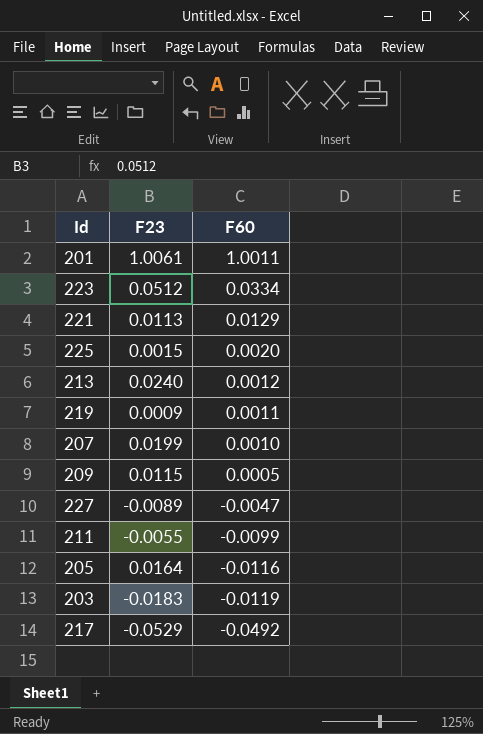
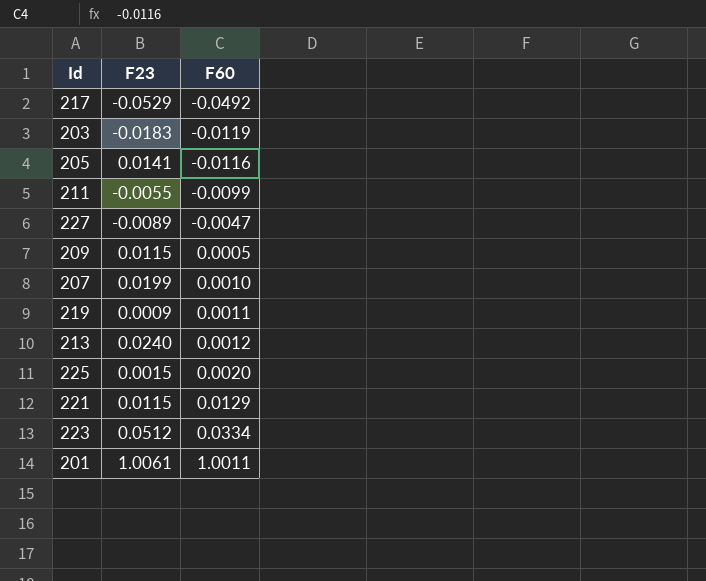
row order: F60 descending -> F60 ascending
205 | F23: 0.0164 -> 0.0141
221 | F23: 0.0113 -> 0.0115

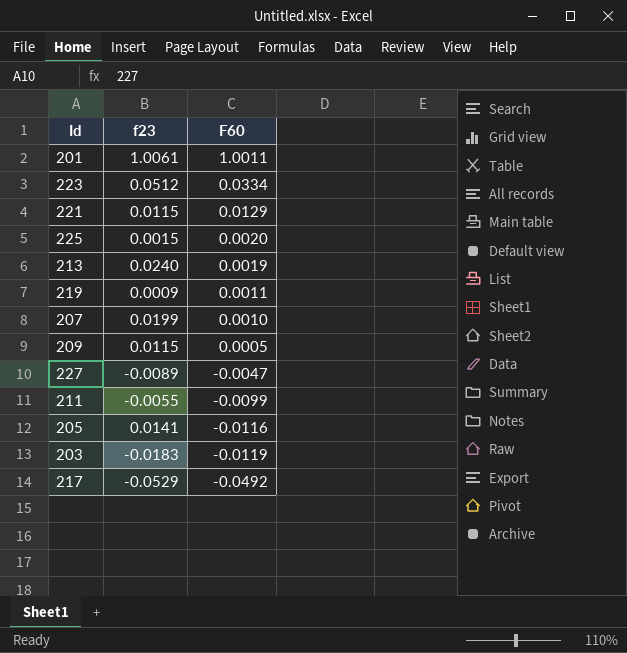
row order: F60 ascending -> F60 descending
column name: F23 -> f23
213 | F60: 0.0012 -> 0.0019

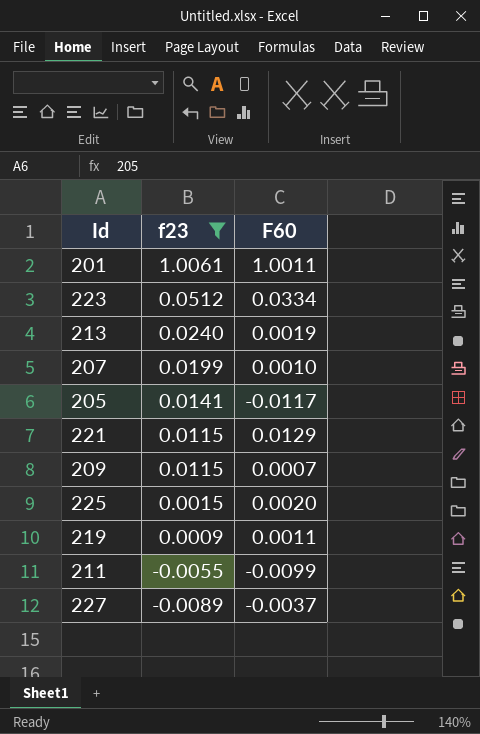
filter: none -> f23 >= -0.0089
row order: F60 descending -> f23 descending
205 | F60: -0.0116 -> -0.0117
209 | F60: 0.0005 -> 0.0007
227 | F60: -0.0047 -> -0.0037

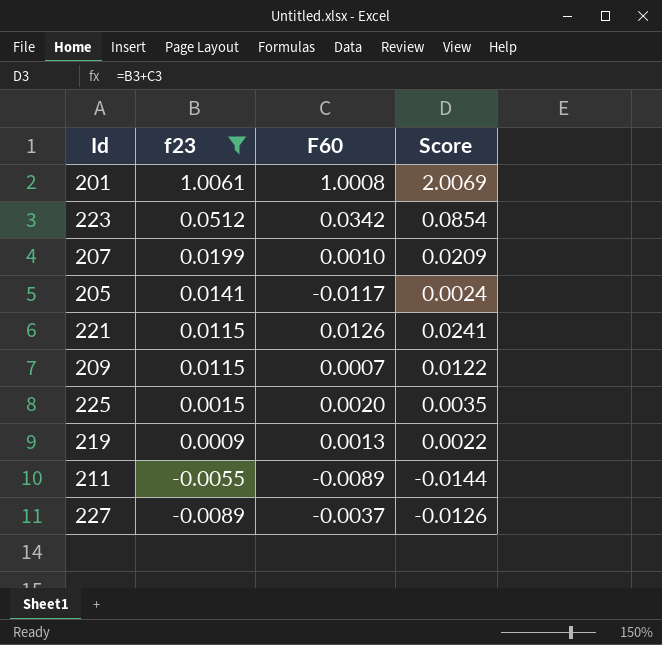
column Score | formula: none -> [f23] + [F60]
row 213: 0.0240 | 0.0019 -> none
201 | F60: 1.0011 -> 1.0008
223 | F60: 0.0334 -> 0.0342
221 | F60: 0.0129 -> 0.0126
219 | F60: 0.0011 -> 0.0013
211 | F60: -0.0099 -> -0.0089

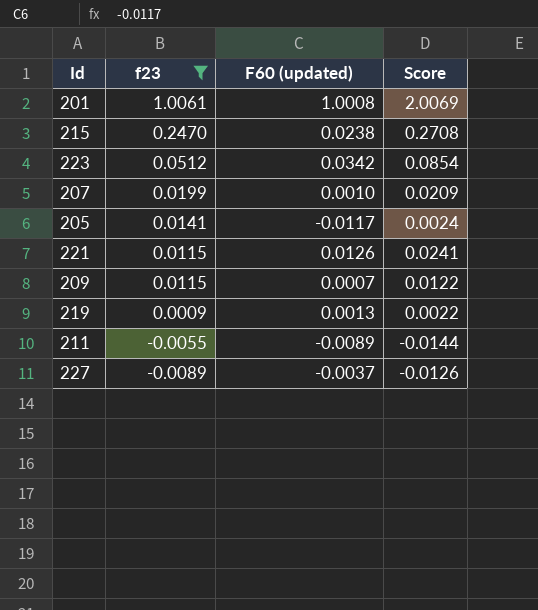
column name: F60 -> F60 (updated)
row 225: 0.0015 | 0.0020 | 0.0035 -> none
row 215: none -> 0.2470 | 0.0238 | 0.2708

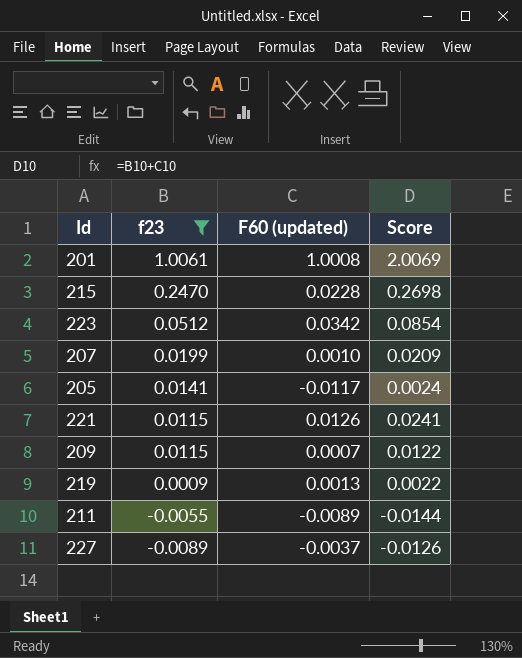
215 | F60 (updated): 0.0238 -> 0.0228
215 | Score: 0.2708 -> 0.2698

